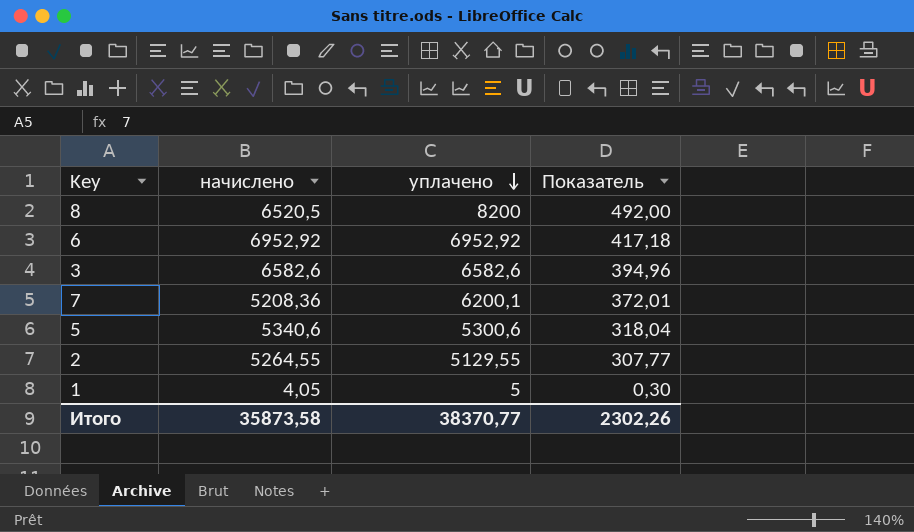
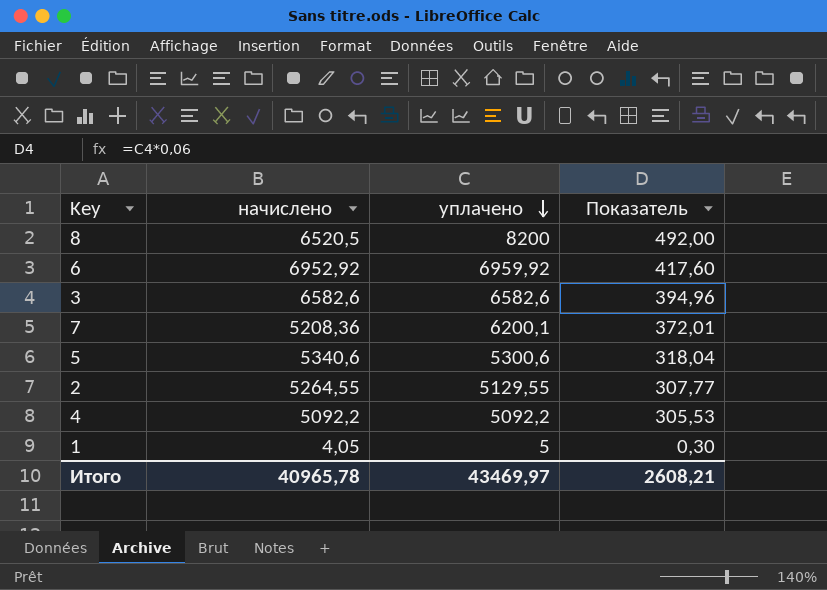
6 | уплачено: 6952,92 -> 6959,92
6 | Показатель: 417,18 -> 417,60
row 4: none -> 5092,2 | 5092,2 | 305,53
Итого | начислено: 35873,58 -> 40965,78
Итого | уплачено: 38370,77 -> 43469,97
Итого | Показатель: 2302,26 -> 2608,21

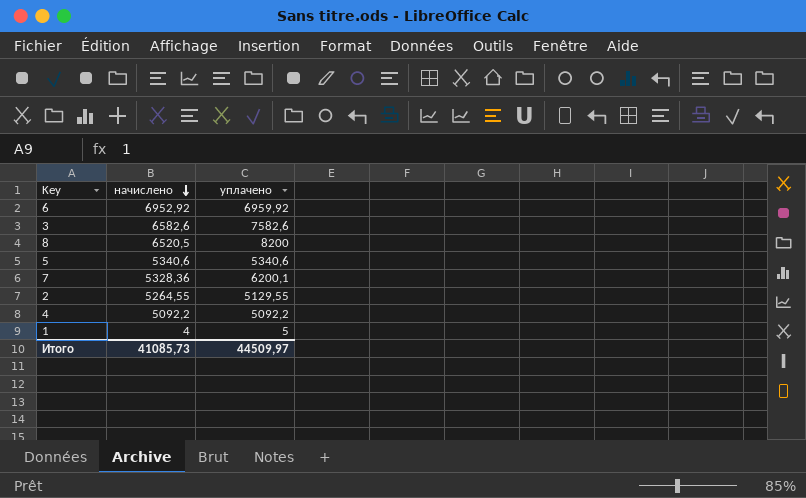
row order: уплачено descending -> начислено descending
column Показатель | formula: [уплачено] * 0,06 -> none
3 | уплачено: 6582,6 -> 7582,6
5 | уплачено: 5300,6 -> 5340,6
7 | начислено: 5208,36 -> 5328,36
1 | начислено: 4,05 -> 4
Итого | начислено: 40965,78 -> 41085,73
Итого | уплачено: 43469,97 -> 44509,97

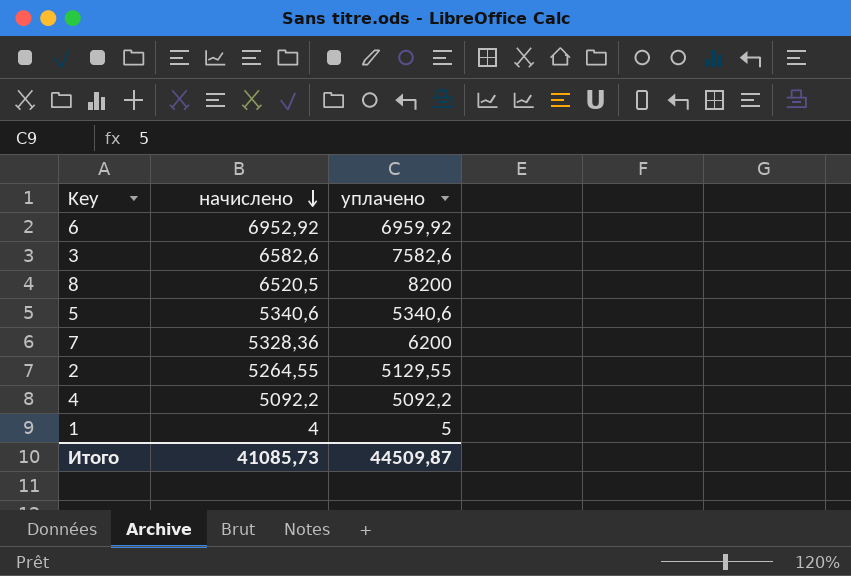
7 | уплачено: 6200,1 -> 6200
Итого | уплачено: 44509,97 -> 44509,87

